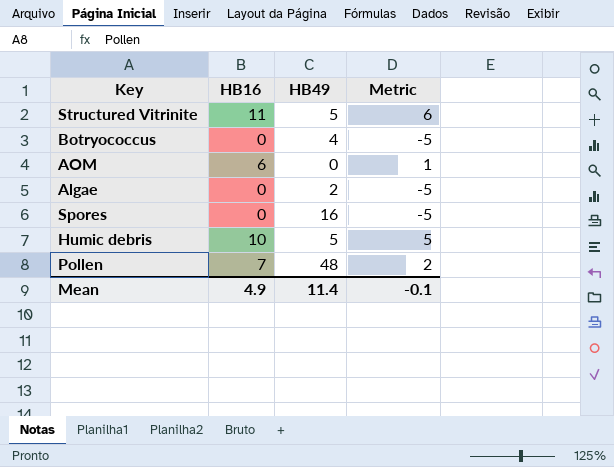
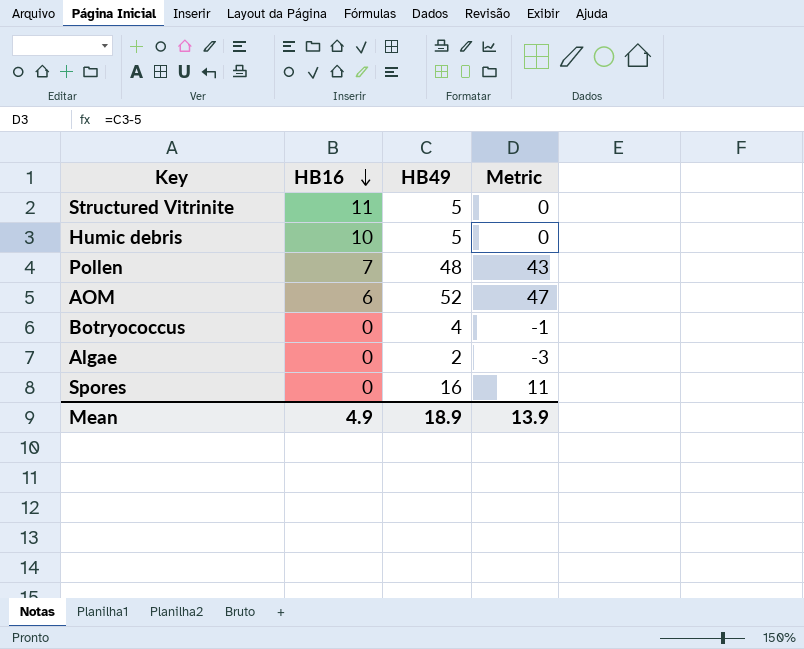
row order: none -> HB16 descending
column Metric | formula: [HB16] - 5 -> [HB49] - 5
AOM | HB49: 0 -> 52
Mean | HB49: 11.4 -> 18.9
Mean | Metric: -0.1 -> 13.9

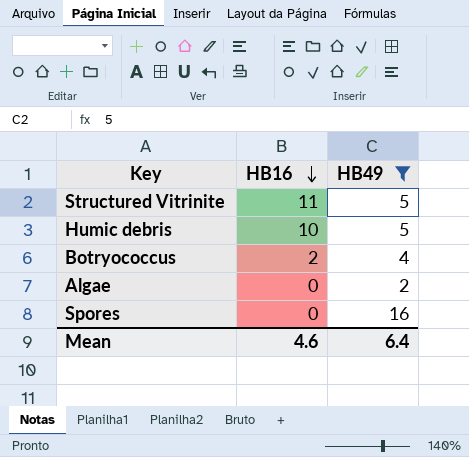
filter: none -> HB49 <= 16
column Metric | formula: [HB49] - 5 -> none
Botryococcus | HB16: 0 -> 2
Mean | HB16: 4.9 -> 4.6
Mean | HB49: 18.9 -> 6.4

